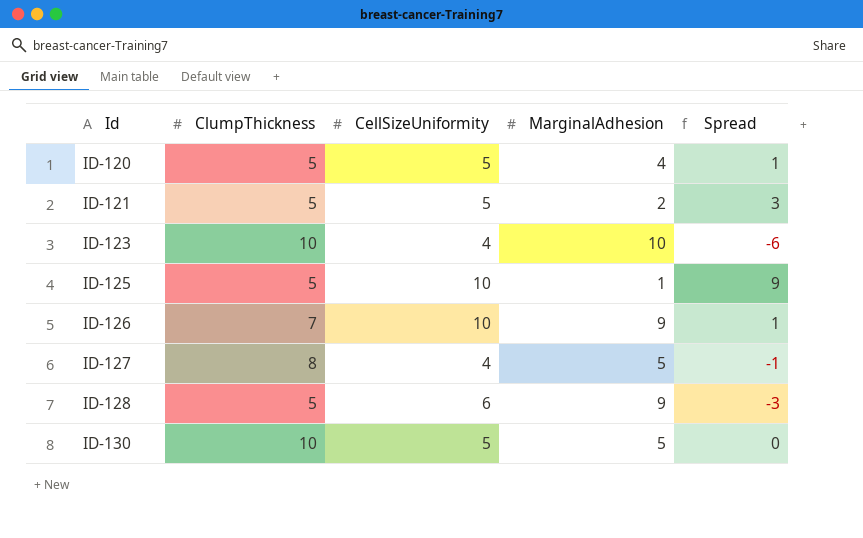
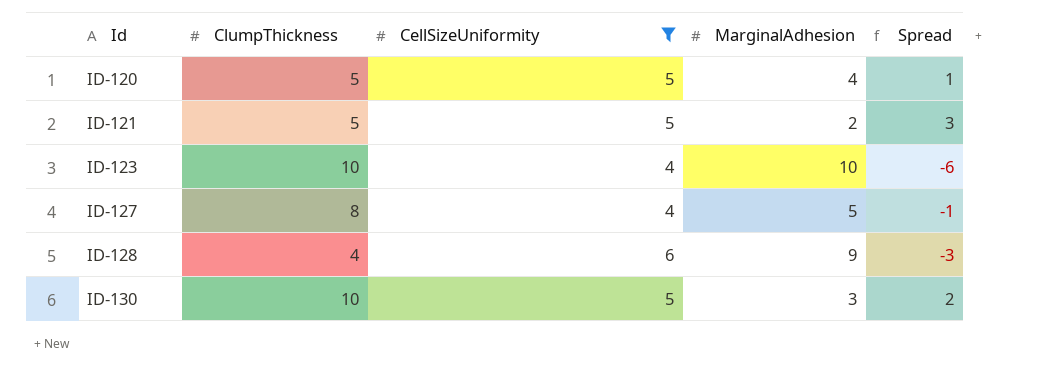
filter: none -> CellSizeUniformity != 10
ID-128 | ClumpThickness: 5 -> 4
ID-130 | MarginalAdhesion: 5 -> 3
ID-130 | Spread: 0 -> 2

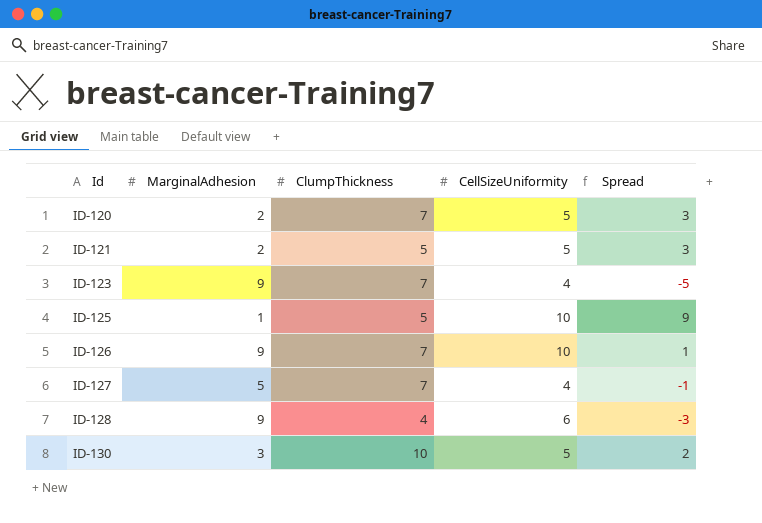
filter: CellSizeUniformity != 10 -> none
column MarginalAdhesion | position: 4 -> 2
ID-120 | MarginalAdhesion: 4 -> 2
ID-120 | ClumpThickness: 5 -> 7
ID-120 | Spread: 1 -> 3
ID-123 | MarginalAdhesion: 10 -> 9
ID-123 | ClumpThickness: 10 -> 7
ID-123 | Spread: -6 -> -5
ID-127 | ClumpThickness: 8 -> 7

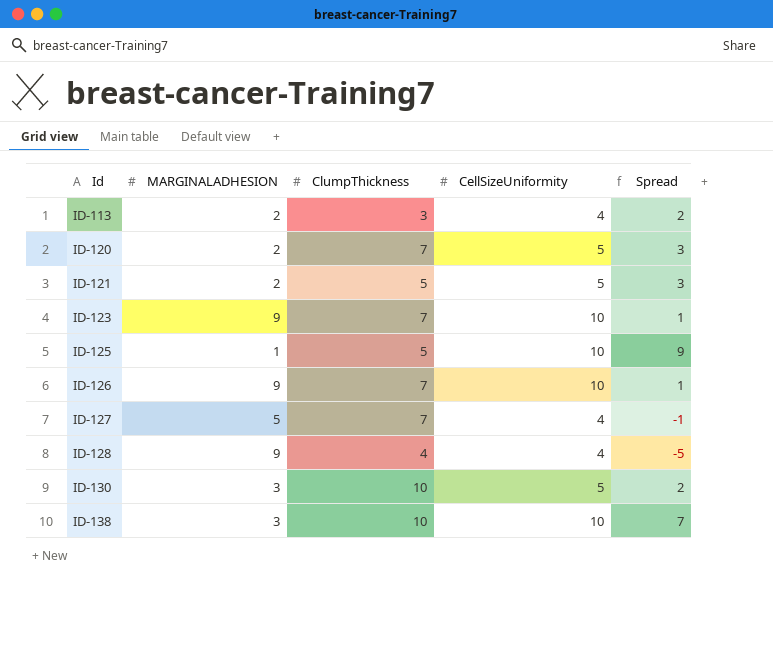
column name: MarginalAdhesion -> MARGINALADHESION
row ID-113: none -> 2 | 3 | 4 | 2
ID-123 | CellSizeUniformity: 4 -> 10
ID-123 | Spread: -5 -> 1
ID-128 | CellSizeUniformity: 6 -> 4
ID-128 | Spread: -3 -> -5
row ID-138: none -> 3 | 10 | 10 | 7

